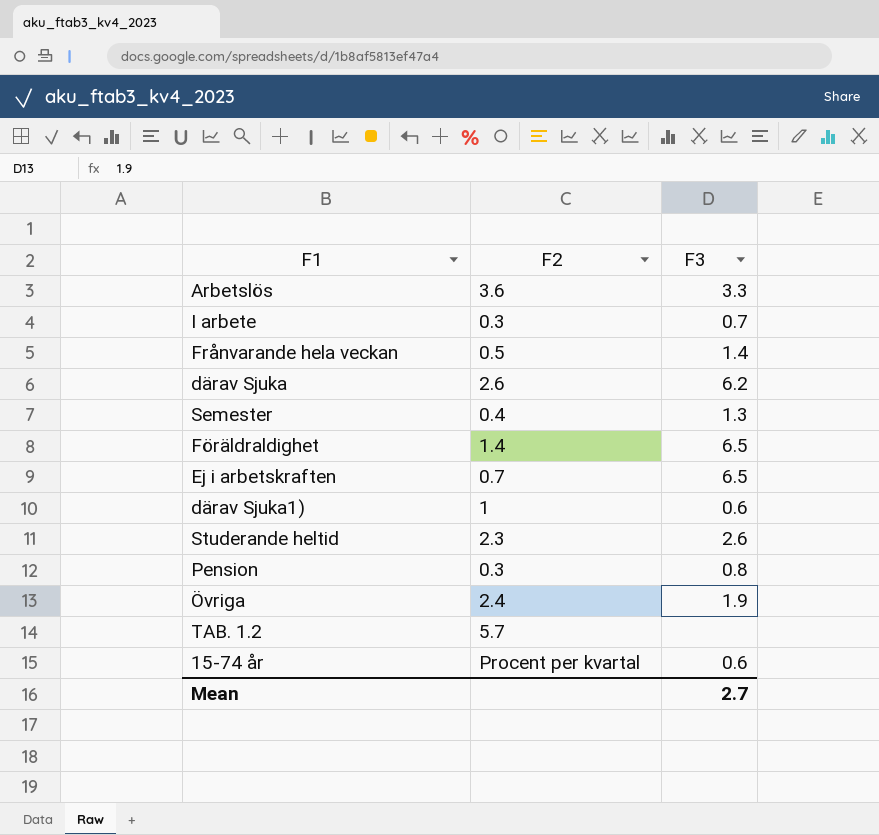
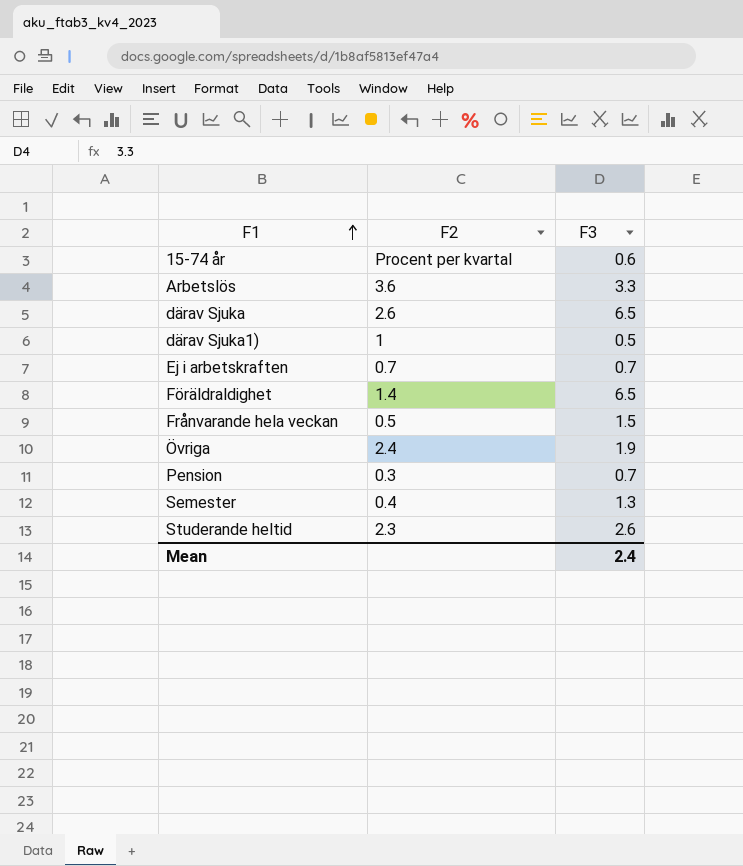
row order: none -> F1 ascending
row I arbete: 0.3 | 0.7 -> none
row TAB. 1.2: 5.7 | none -> none
därav Sjuka | F3: 6.2 -> 6.5
därav Sjuka1) | F3: 0.6 -> 0.5
Ej i arbetskraften | F3: 6.5 -> 0.7
Frånvarande hela veckan | F3: 1.4 -> 1.5
Pension | F3: 0.8 -> 0.7
Mean | F3: 2.7 -> 2.4

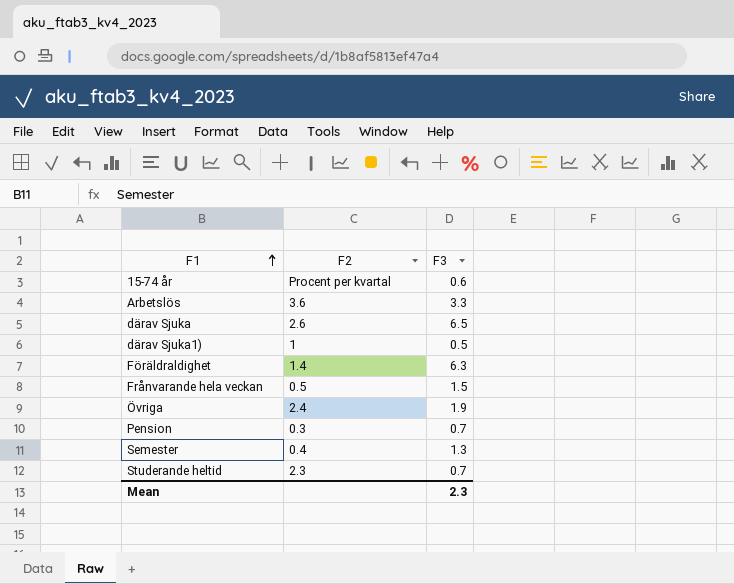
row Ej i arbetskraften: 0.7 | 0.7 -> none
Föräldraldighet | F3: 6.5 -> 6.3
Studerande heltid | F3: 2.6 -> 0.7
Mean | F3: 2.4 -> 2.3

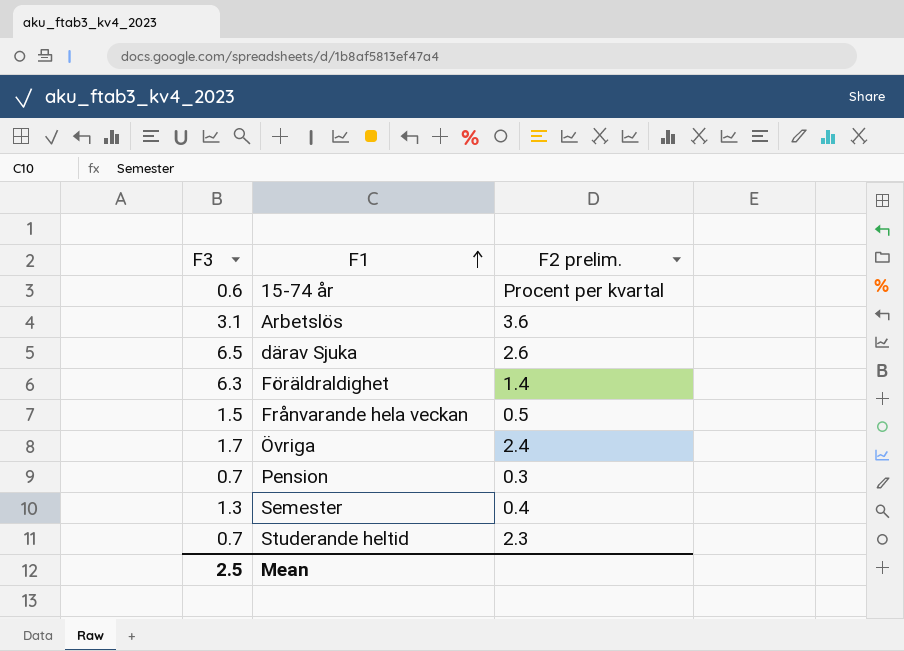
column F3 | position: 3 -> 1
column name: F2 -> F2 prelim.
row därav Sjuka1): 1 | 0.5 -> none
Arbetslös | F3: 3.3 -> 3.1
Övriga | F3: 1.9 -> 1.7
Mean | F3: 2.3 -> 2.5

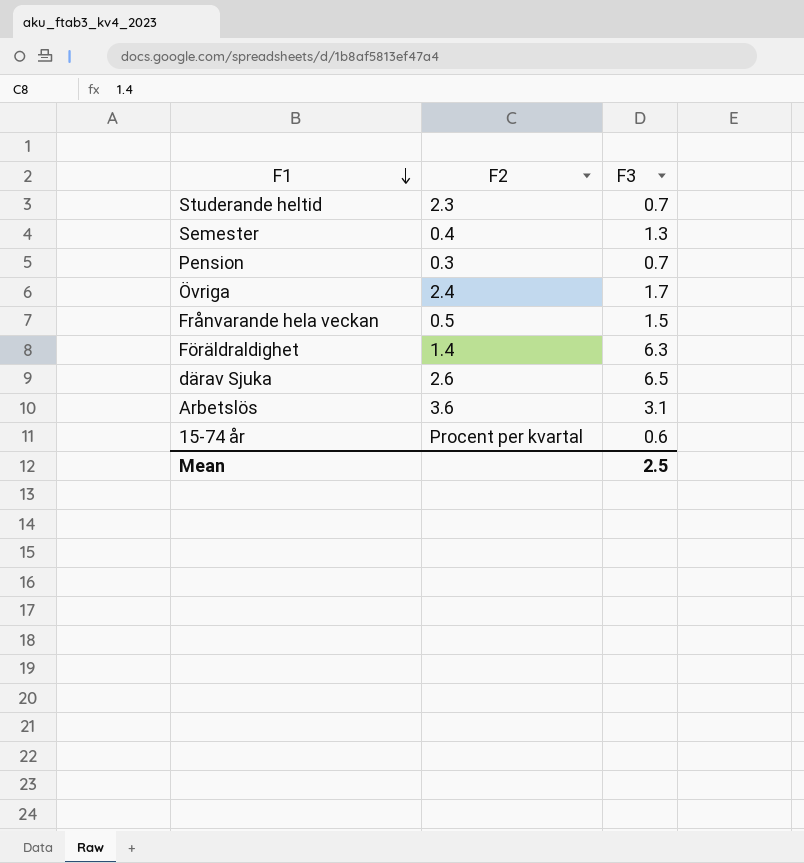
row order: F1 ascending -> F1 descending
column name: F2 prelim. -> F2
column F3 | position: 1 -> 3

